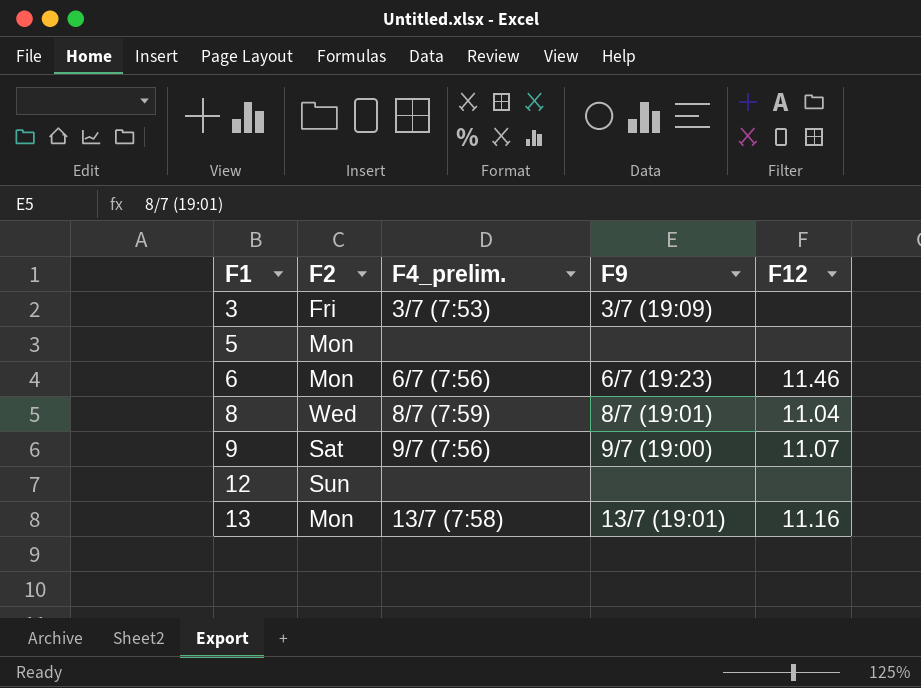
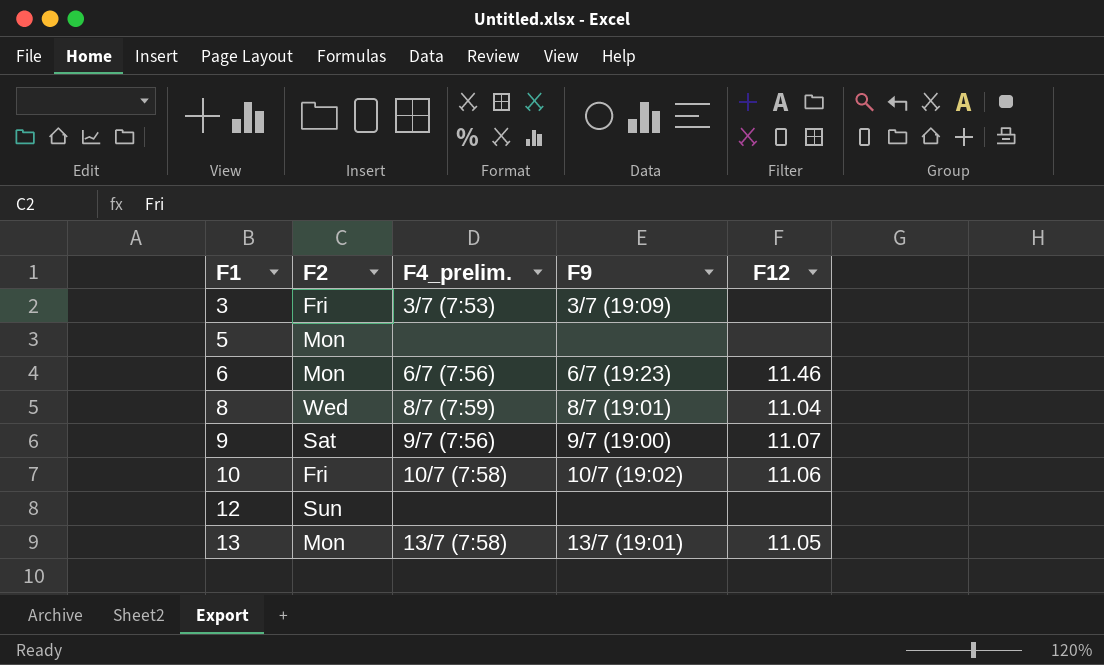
row 10: none -> Fri | 10/7 (7:58) | 10/7 (19:02) | 11.06
13 | F12: 11.16 -> 11.05

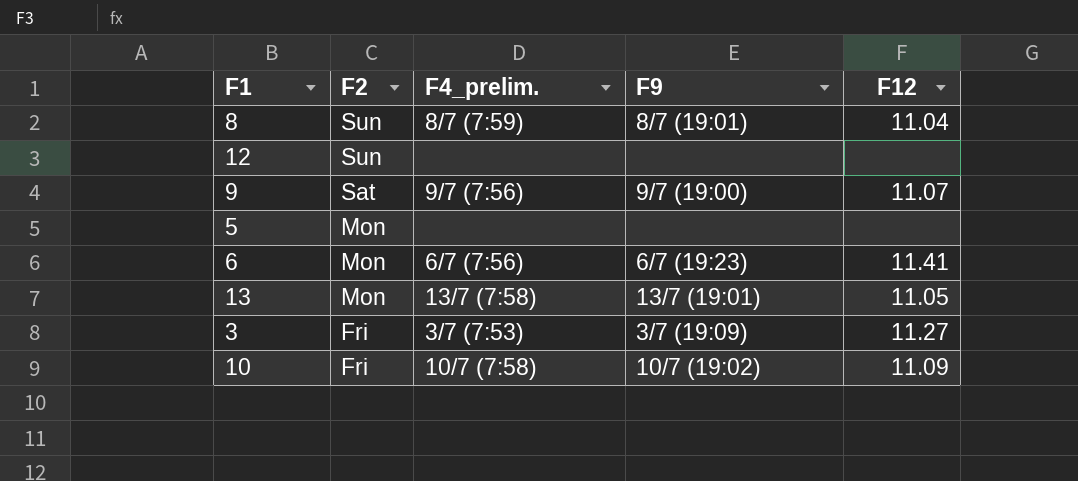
row order: F1 ascending -> F2 descending
8 | F2: Wed -> Sun
6 | F12: 11.46 -> 11.41
3 | F12: none -> 11.27
10 | F12: 11.06 -> 11.09

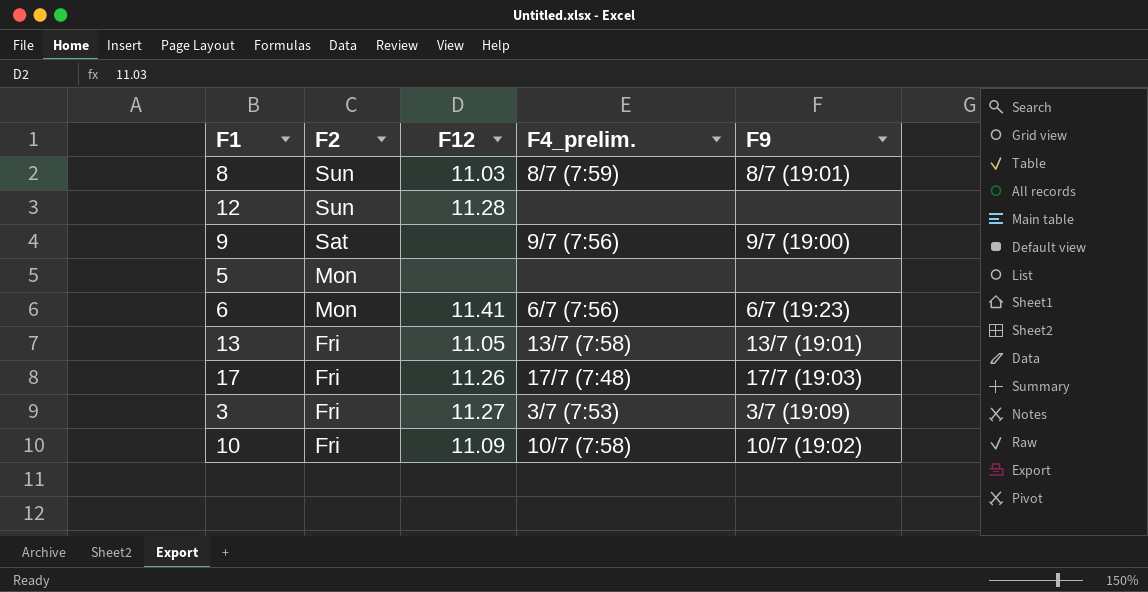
column F12 | position: 5 -> 3
8 | F12: 11.04 -> 11.03
12 | F12: none -> 11.28
9 | F12: 11.07 -> none
13 | F2: Mon -> Fri
row 17: none -> Fri | 11.26 | 17/7 (7:48) | 17/7 (19:03)

